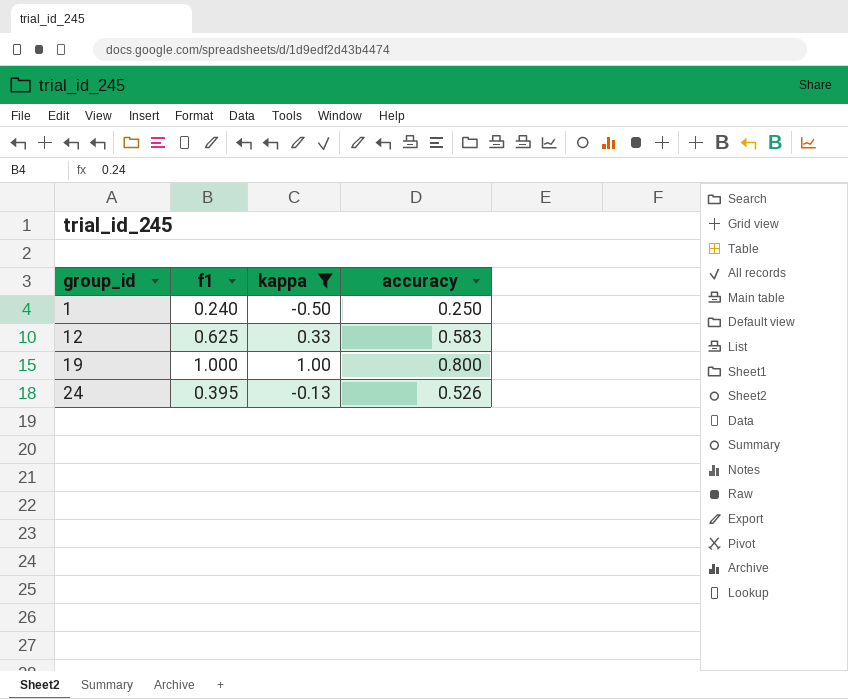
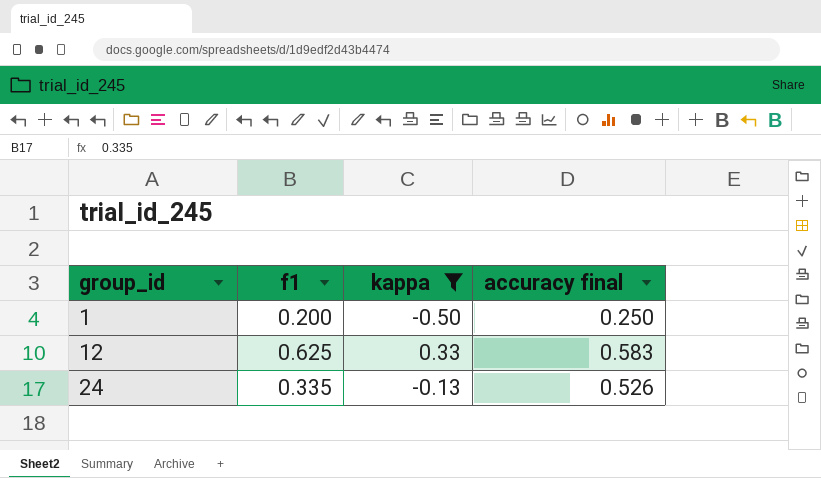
column name: accuracy -> accuracy final
row 19: 1.000 | 1.00 | 0.800 -> none
1 | f1: 0.240 -> 0.200
24 | f1: 0.395 -> 0.335

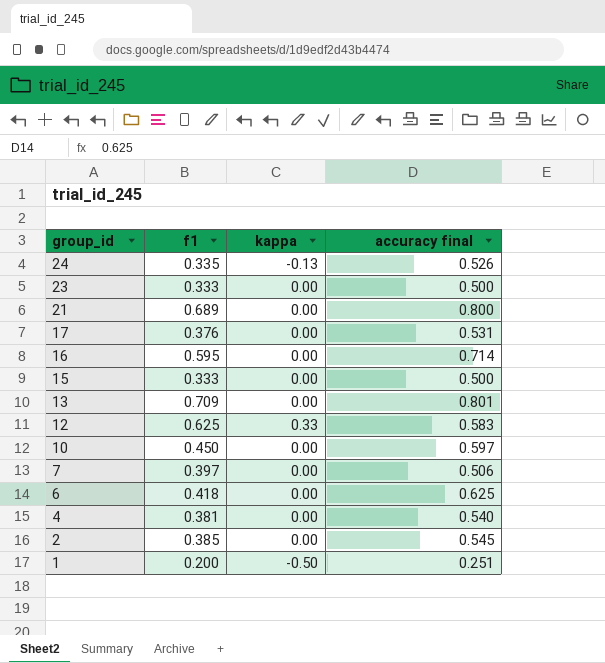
filter: kappa != 0.00 -> none
row order: group_id ascending -> group_id descending
1 | accuracy final: 0.250 -> 0.251

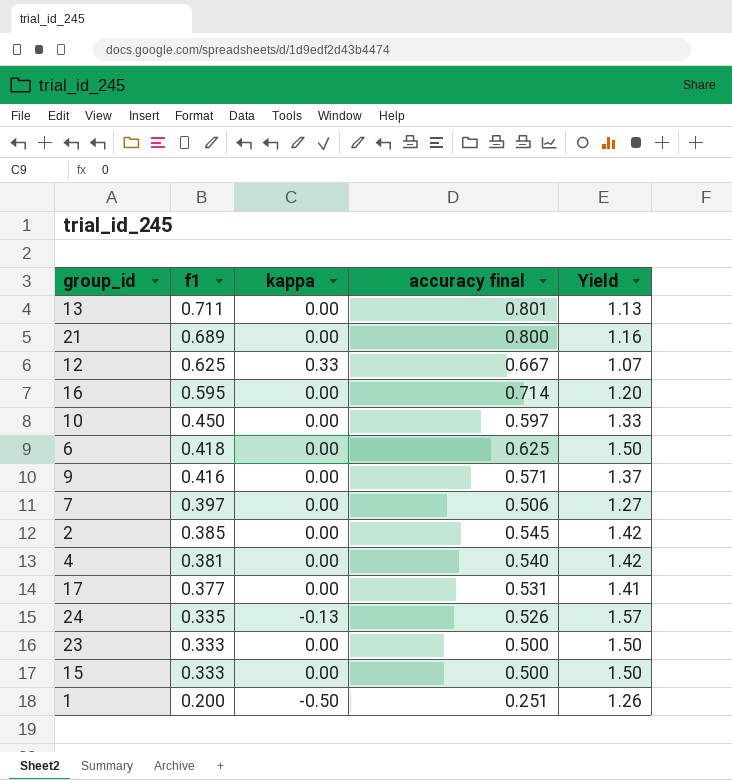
row order: group_id descending -> f1 descending
column Yield | formula: none -> [accuracy final] / [f1]
13 | f1: 0.709 -> 0.711
12 | accuracy final: 0.583 -> 0.667
row 9: none -> 0.416 | 0.00 | 0.571 | 1.37
17 | f1: 0.376 -> 0.377

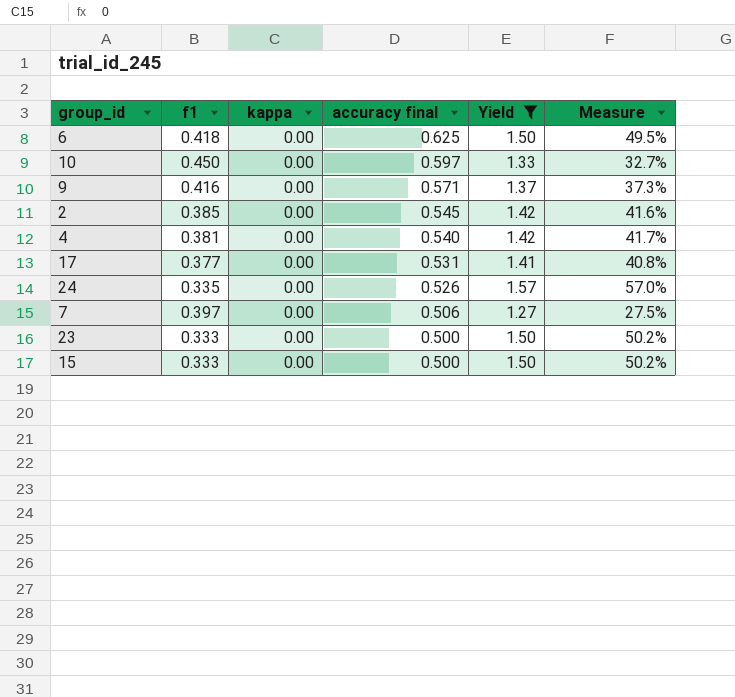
filter: none -> Yield >= 1.27
row order: f1 descending -> accuracy final descending
column Measure | formula: none -> ([accuracy final] - [f1]) / [f1]
24 | kappa: -0.13 -> 0.00

